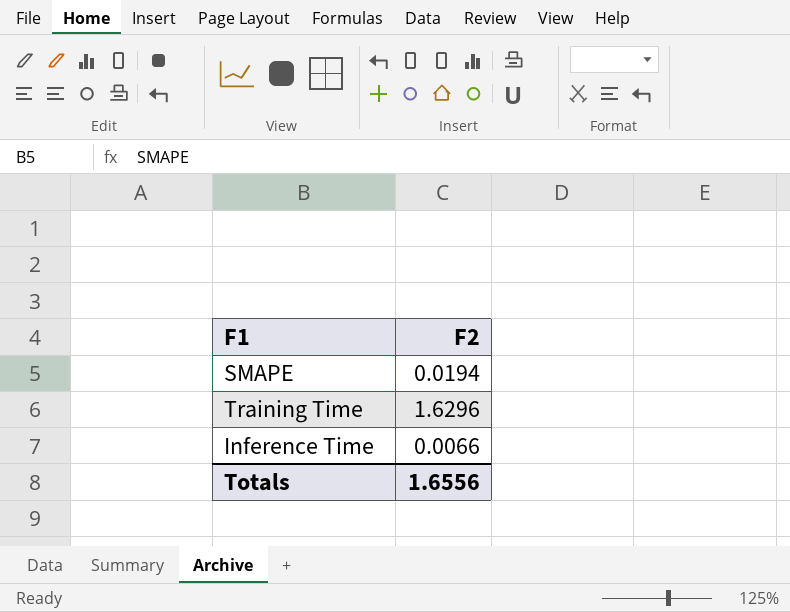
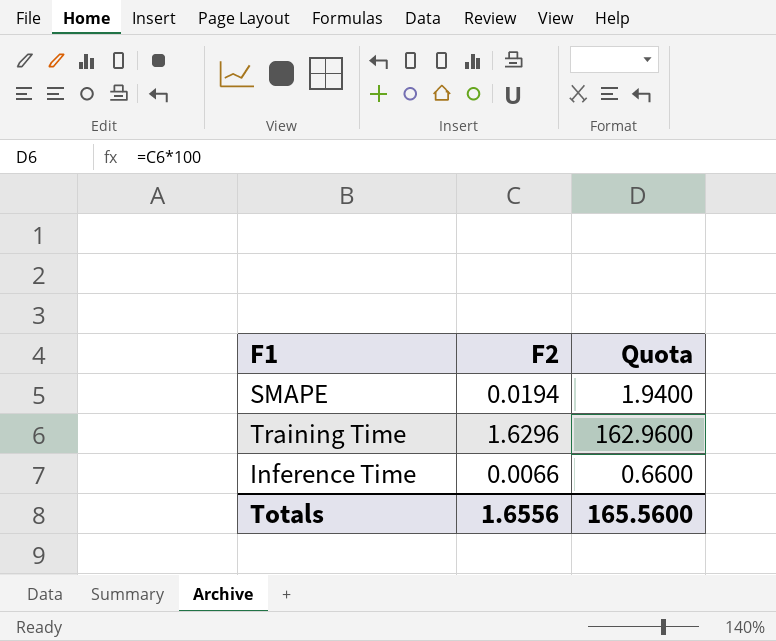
column Quota | formula: none -> [F2] * 100

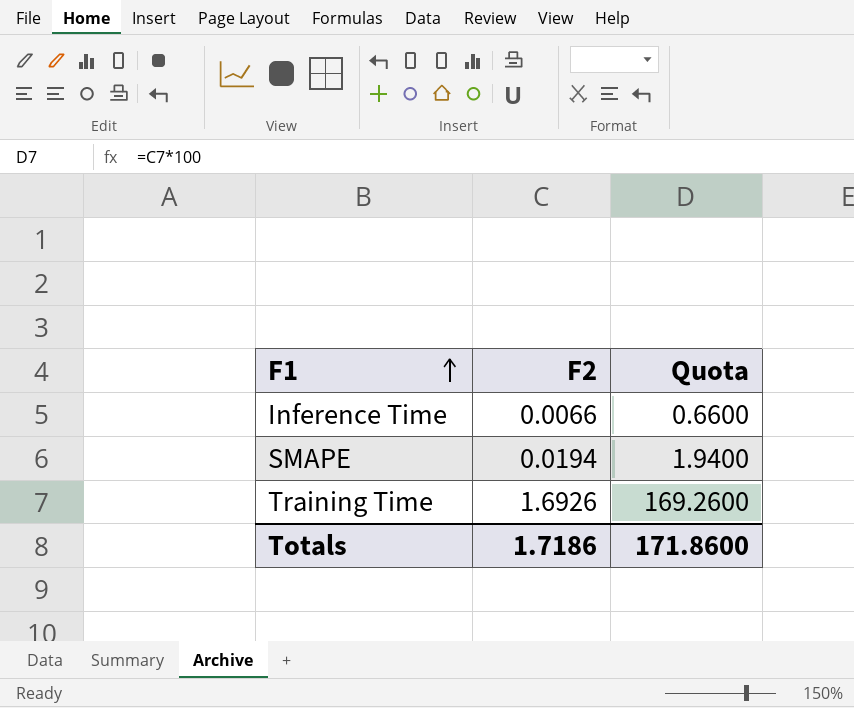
row order: none -> F1 ascending
Training Time | F2: 1.6296 -> 1.6926
Training Time | Quota: 162.9600 -> 169.2600
Totals | F2: 1.6556 -> 1.7186
Totals | Quota: 165.5600 -> 171.8600

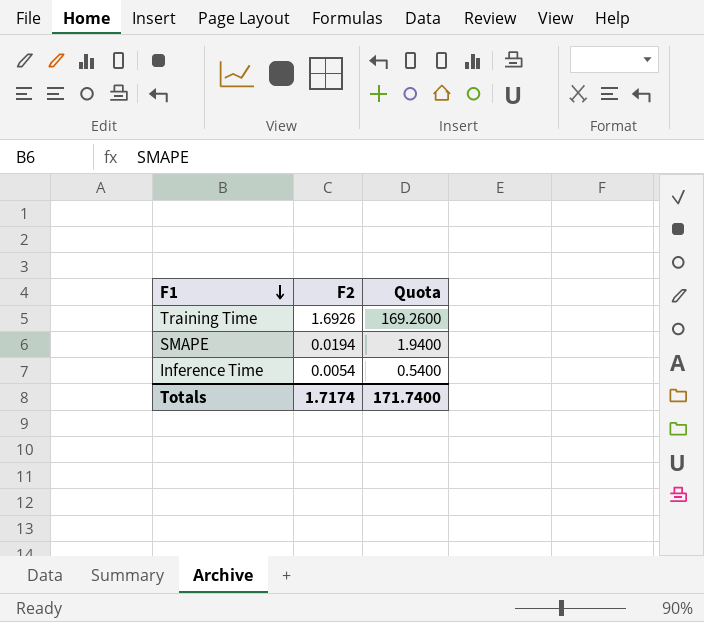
row order: F1 ascending -> F1 descending
Inference Time | F2: 0.0066 -> 0.0054
Inference Time | Quota: 0.6600 -> 0.5400
Totals | F2: 1.7186 -> 1.7174
Totals | Quota: 171.8600 -> 171.7400

